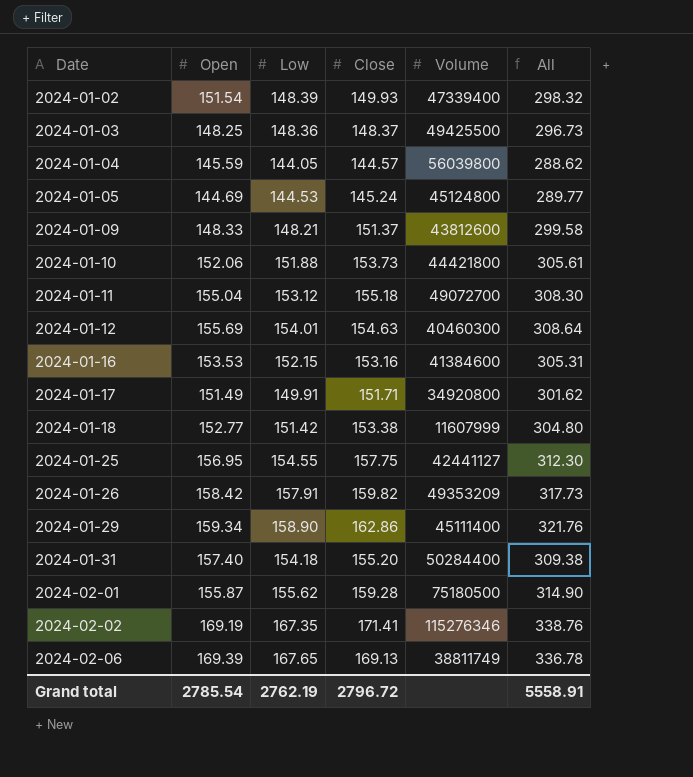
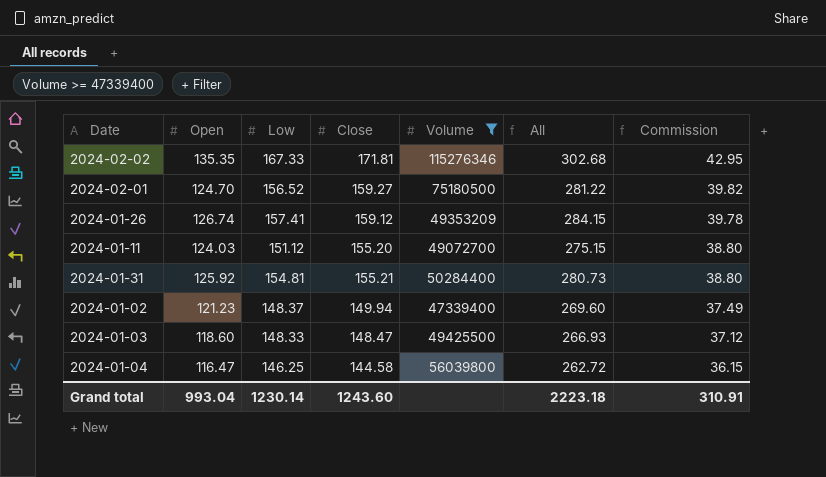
filter: none -> Volume >= 47339400
row order: Date ascending -> Commission descending
column All | formula: [Low] + [Close] -> [Open] + [Low]
column Commission | formula: none -> [Close] * 0.25
2024-02-02 | Open: 169.19 -> 135.35
2024-02-02 | Low: 167.35 -> 167.33
2024-02-02 | Close: 171.41 -> 171.81
2024-02-01 | Open: 155.87 -> 124.70
2024-02-01 | Low: 155.62 -> 156.52
2024-02-01 | Close: 159.28 -> 159.27
2024-01-26 | Open: 158.42 -> 126.74
2024-01-26 | Low: 157.91 -> 157.41
2024-01-26 | Close: 159.82 -> 159.12
2024-01-11 | Open: 155.04 -> 124.03
2024-01-11 | Low: 153.12 -> 151.12
2024-01-11 | Close: 155.18 -> 155.20
2024-01-31 | Open: 157.40 -> 125.92
2024-01-31 | Low: 154.18 -> 154.81
2024-01-31 | Close: 155.20 -> 155.21
2024-01-02 | Open: 151.54 -> 121.23
2024-01-02 | Low: 148.39 -> 148.37
2024-01-02 | Close: 149.93 -> 149.94
2024-01-03 | Open: 148.25 -> 118.60
2024-01-03 | Low: 148.36 -> 148.33
2024-01-03 | Close: 148.37 -> 148.47
2024-01-04 | Open: 145.59 -> 116.47
2024-01-04 | Low: 144.05 -> 146.25
2024-01-04 | Close: 144.57 -> 144.58
Grand total | Open: 2785.54 -> 993.04
Grand total | Low: 2762.19 -> 1230.14
Grand total | Close: 2796.72 -> 1243.60
Grand total | All: 5558.91 -> 2223.18

